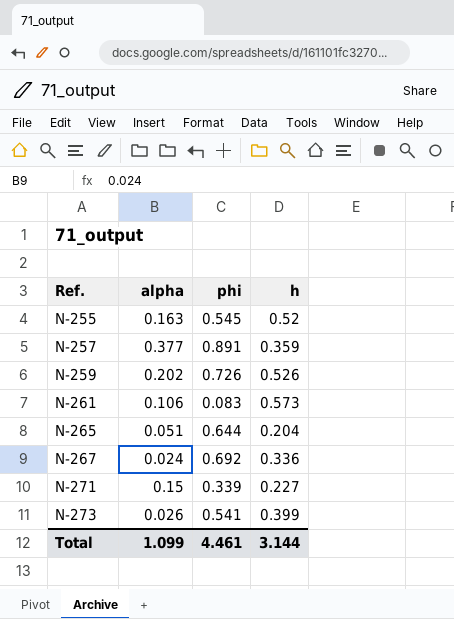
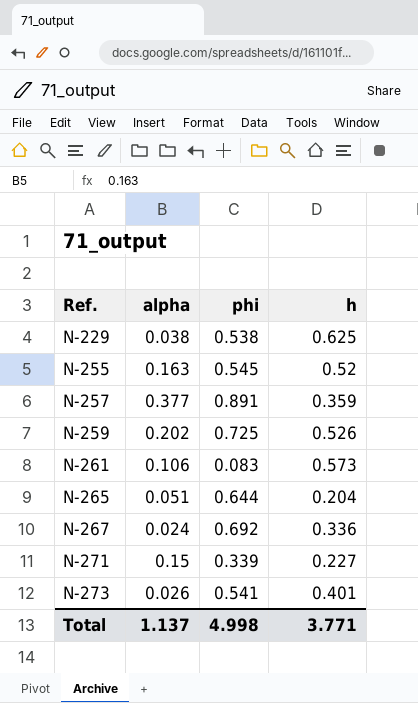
row N-229: none -> 0.038 | 0.538 | 0.625
N-259 | phi: 0.726 -> 0.725
N-273 | h: 0.399 -> 0.401
Total | alpha: 1.099 -> 1.137
Total | phi: 4.461 -> 4.998
Total | h: 3.144 -> 3.771

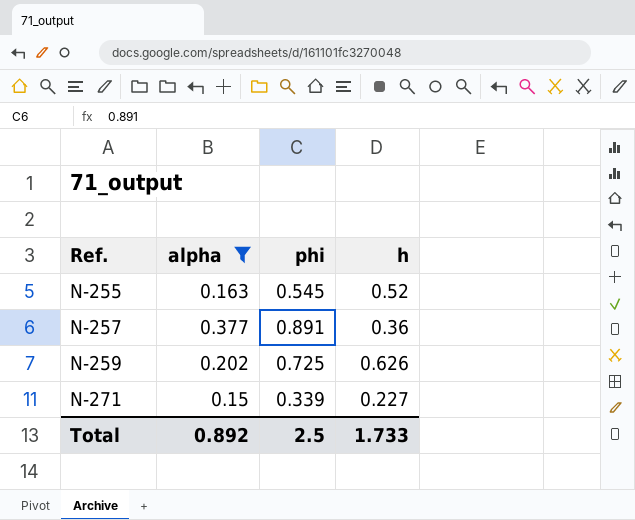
filter: none -> alpha >= 0.15
N-257 | h: 0.359 -> 0.36
N-259 | h: 0.526 -> 0.626
Total | alpha: 1.137 -> 0.892
Total | phi: 4.998 -> 2.5
Total | h: 3.771 -> 1.733

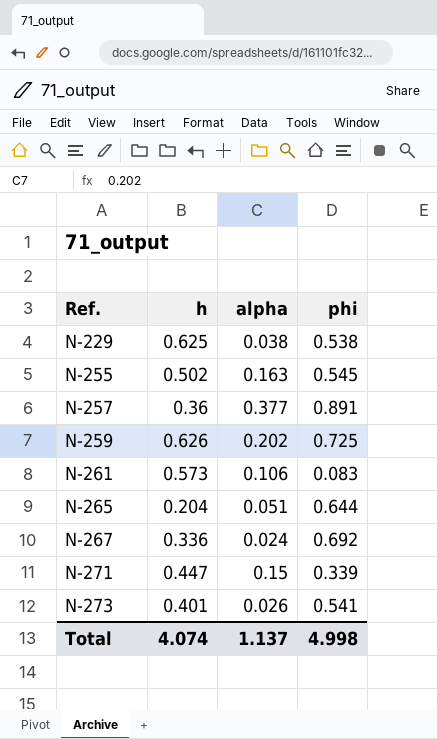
filter: alpha >= 0.15 -> none
column h | position: 4 -> 2
N-255 | h: 0.52 -> 0.502
N-271 | h: 0.227 -> 0.447
Total | h: 1.733 -> 4.074
Total | alpha: 0.892 -> 1.137
Total | phi: 2.5 -> 4.998

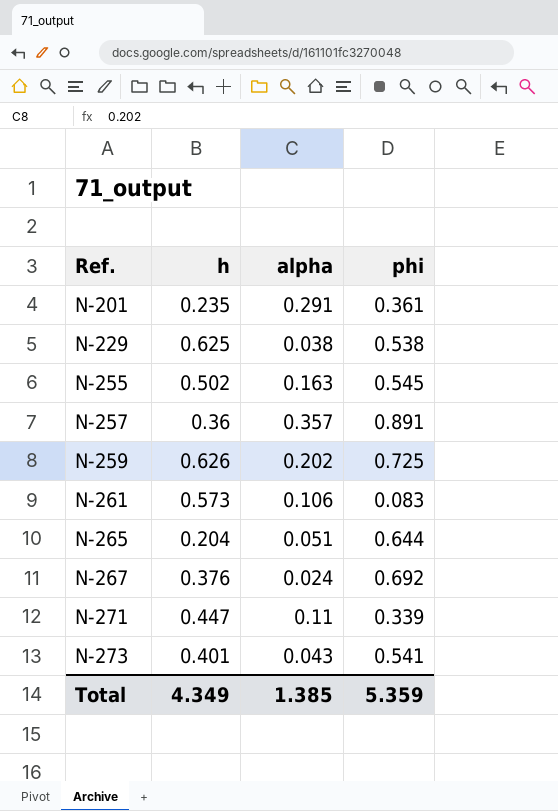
row N-201: none -> 0.235 | 0.291 | 0.361
N-257 | alpha: 0.377 -> 0.357
N-267 | h: 0.336 -> 0.376
N-271 | alpha: 0.15 -> 0.11
N-273 | alpha: 0.026 -> 0.043
Total | h: 4.074 -> 4.349
Total | alpha: 1.137 -> 1.385
Total | phi: 4.998 -> 5.359

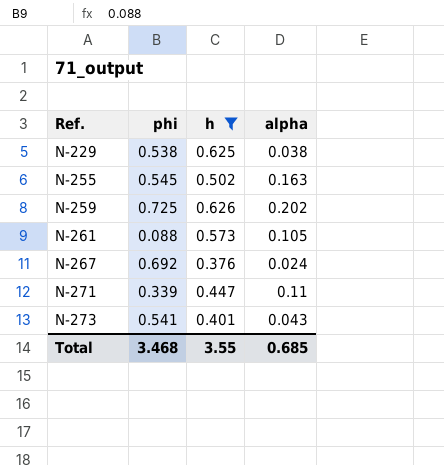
filter: none -> h >= 0.376
column phi | position: 4 -> 2
N-261 | phi: 0.083 -> 0.088
N-261 | alpha: 0.106 -> 0.105
Total | phi: 5.359 -> 3.468
Total | h: 4.349 -> 3.55
Total | alpha: 1.385 -> 0.685

